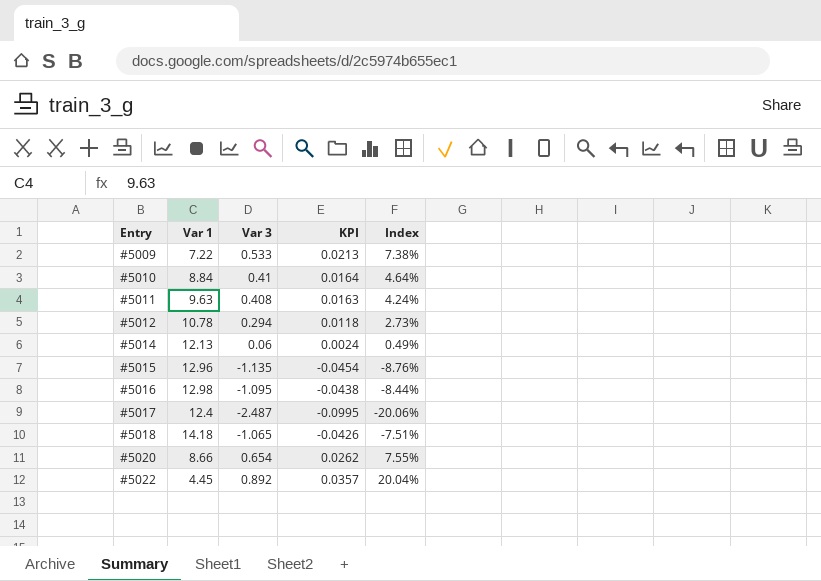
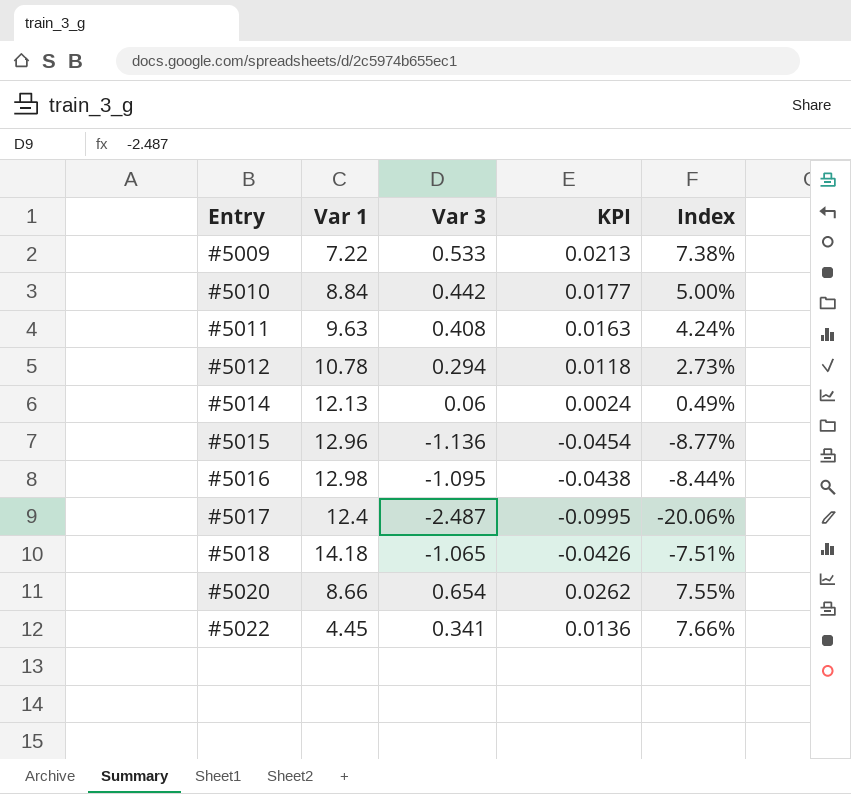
#5010 | Var 3: 0.41 -> 0.442
#5010 | KPI: 0.0164 -> 0.0177
#5010 | Index: 4.64% -> 5.00%
#5015 | Var 3: -1.135 -> -1.136
#5015 | Index: -8.76% -> -8.77%
#5022 | Var 3: 0.892 -> 0.341
#5022 | KPI: 0.0357 -> 0.0136
#5022 | Index: 20.04% -> 7.66%

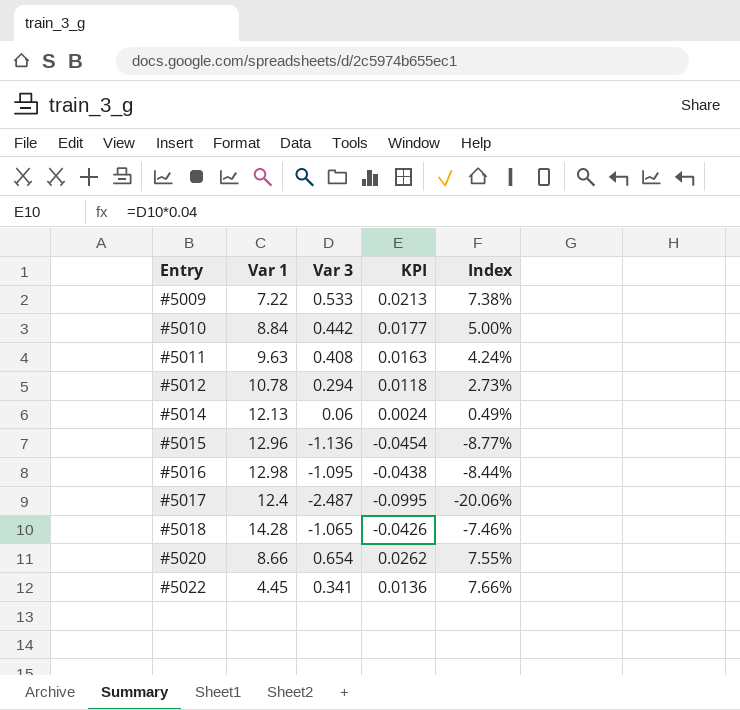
#5018 | Var 1: 14.18 -> 14.28
#5018 | Index: -7.51% -> -7.46%

